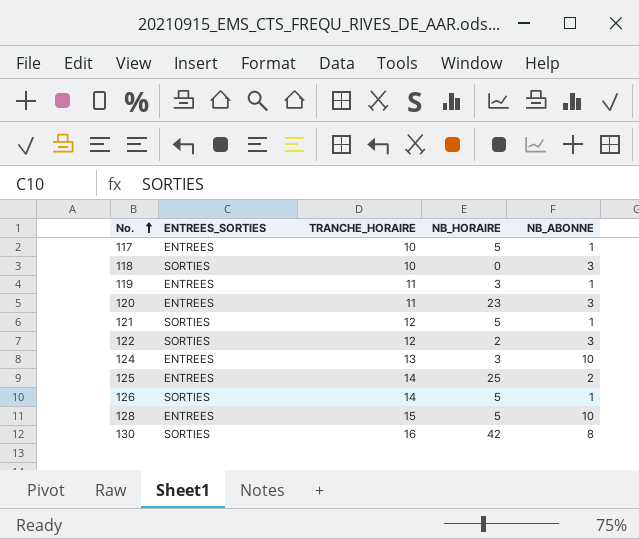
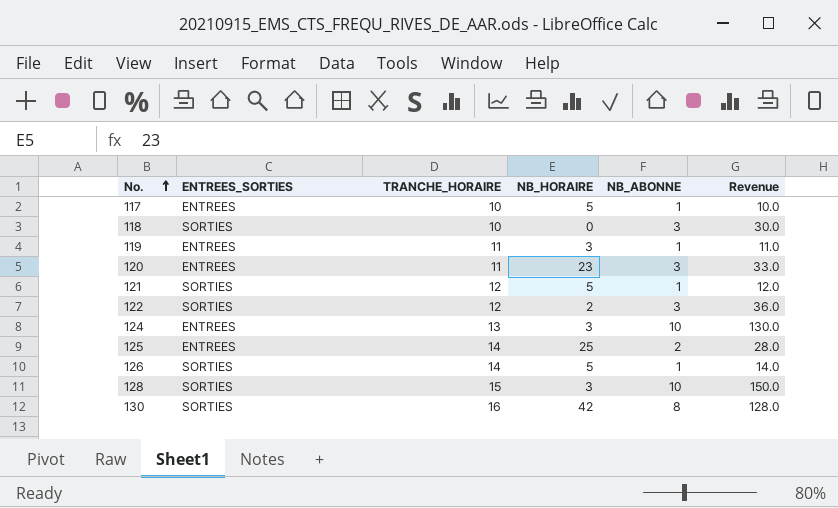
column Revenue | formula: none -> [TRANCHE_HORAIRE] * [NB_ABONNE]
128 | ENTREES_SORTIES: ENTREES -> SORTIES
128 | NB_HORAIRE: 5 -> 3

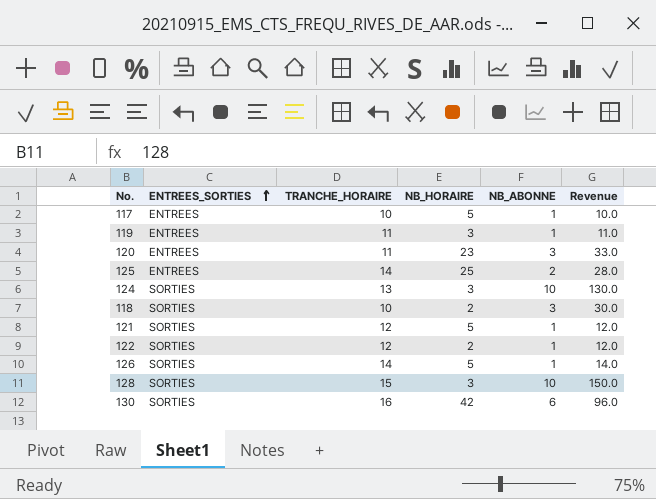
row order: No. ascending -> ENTREES_SORTIES ascending
124 | ENTREES_SORTIES: ENTREES -> SORTIES
118 | NB_HORAIRE: 0 -> 2
122 | NB_ABONNE: 3 -> 1
122 | Revenue: 36.0 -> 12.0
130 | NB_ABONNE: 8 -> 6
130 | Revenue: 128.0 -> 96.0

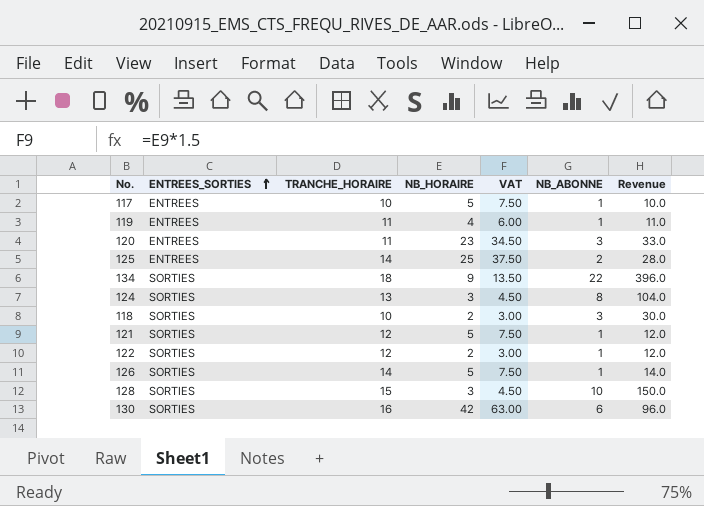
column VAT | formula: none -> [NB_HORAIRE] * 1.5
119 | NB_HORAIRE: 3 -> 4
row 134: none -> SORTIES | 18 | 9 | 13.50 | 22 | 396.0
124 | NB_ABONNE: 10 -> 8
124 | Revenue: 130.0 -> 104.0

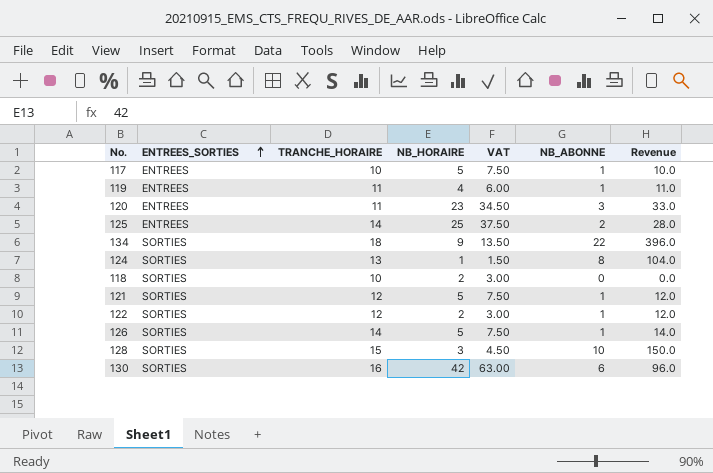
124 | NB_HORAIRE: 3 -> 1
124 | VAT: 4.50 -> 1.50
118 | NB_ABONNE: 3 -> 0
118 | Revenue: 30.0 -> 0.0

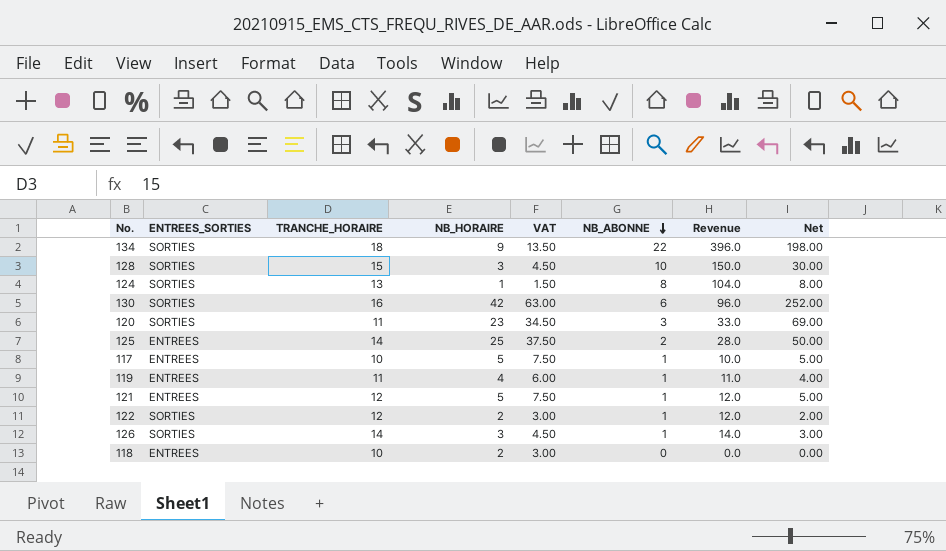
row order: ENTREES_SORTIES ascending -> NB_ABONNE descending
column Net | formula: none -> [NB_HORAIRE] * [NB_ABONNE]
120 | ENTREES_SORTIES: ENTREES -> SORTIES
121 | ENTREES_SORTIES: SORTIES -> ENTREES
126 | NB_HORAIRE: 5 -> 3
126 | VAT: 7.50 -> 4.50
118 | ENTREES_SORTIES: SORTIES -> ENTREES

